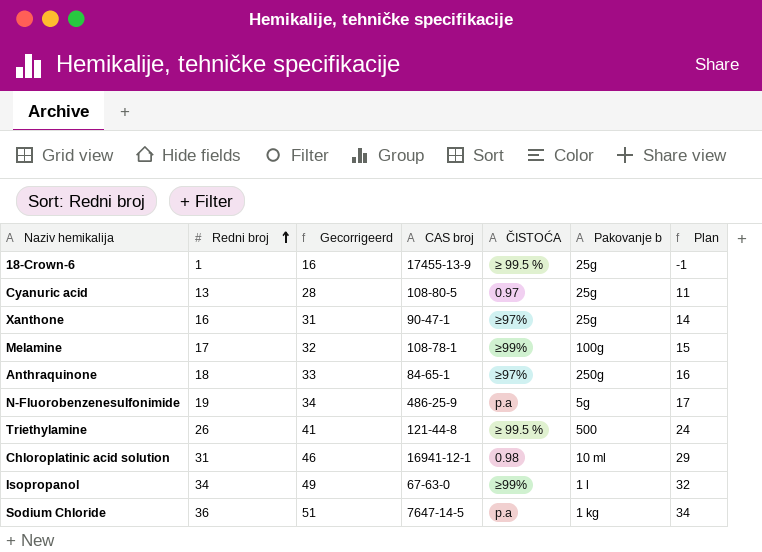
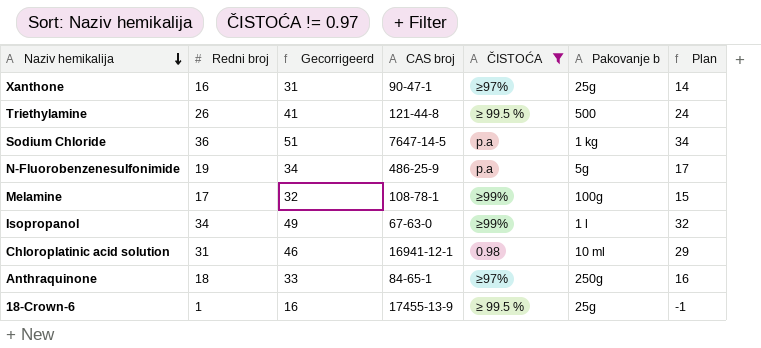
filter: none -> ČISTOĆA != 0.97
row order: Redni broj ascending -> Naziv hemikalija descending

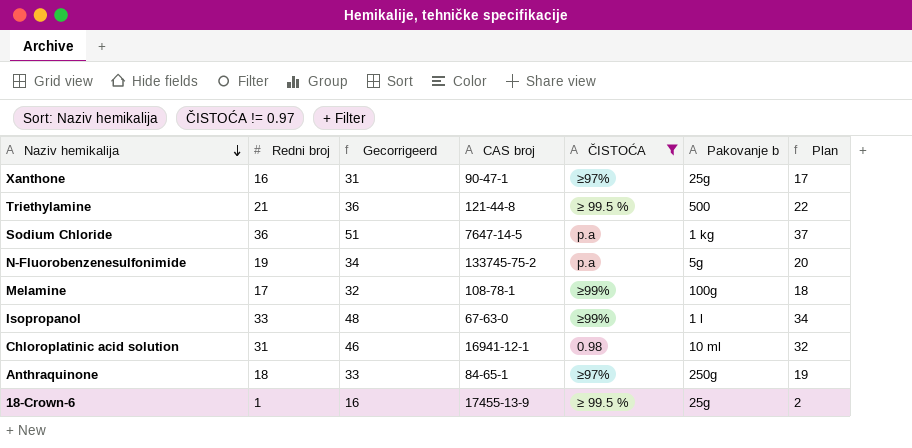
column Plan | formula: [Redni broj] - 2 -> [Redni broj] + 1
Triethylamine | Redni broj: 26 -> 21
Triethylamine | Gecorrigeerd: 41 -> 36
N-Fluorobenzenesulfonimide | CAS broj: 486-25-9 -> 133745-75-2
Isopropanol | Redni broj: 34 -> 33
Isopropanol | Gecorrigeerd: 49 -> 48

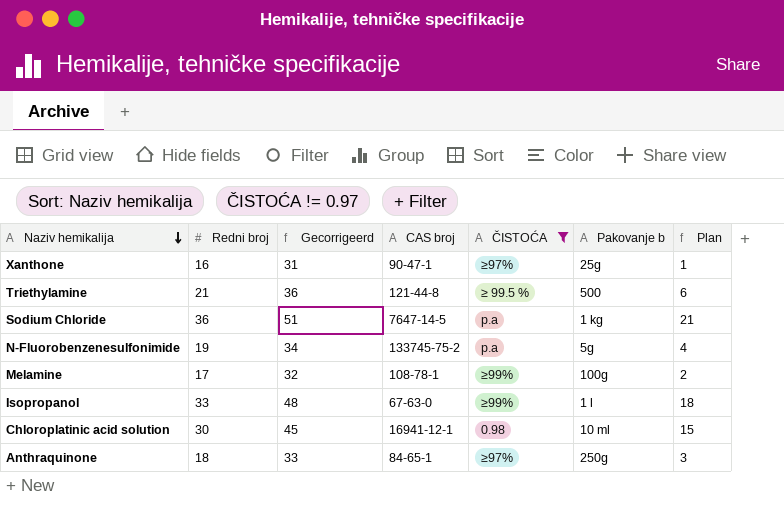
column Plan | formula: [Redni broj] + 1 -> [Redni broj] - 15
row 18-Crown-6: 1 | 16 | 17455-13-9 | ≥ 99.5 % | 25g | 2 -> none
Chloroplatinic acid solution | Redni broj: 31 -> 30
Chloroplatinic acid solution | Gecorrigeerd: 46 -> 45

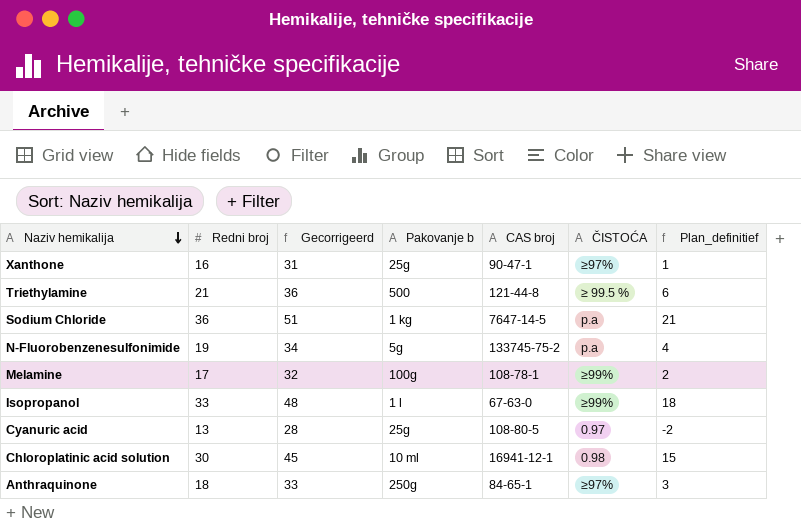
filter: ČISTOĆA != 0.97 -> none
column Pakovanje b | position: 6 -> 4
column name: Plan -> Plan_definitief

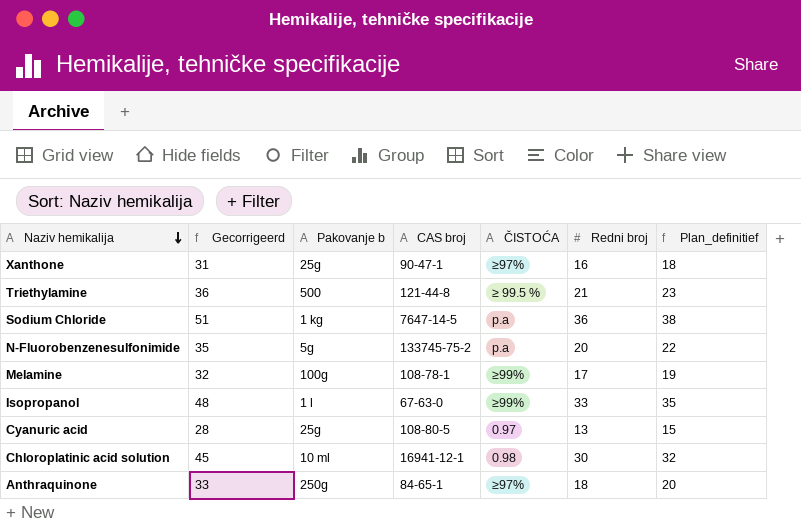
column Redni broj | position: 2 -> 6
column Plan_definitief | formula: [Redni broj] - 15 -> [Redni broj] + 2
N-Fluorobenzenesulfonimide | Gecorrigeerd: 34 -> 35
N-Fluorobenzenesulfonimide | Redni broj: 19 -> 20

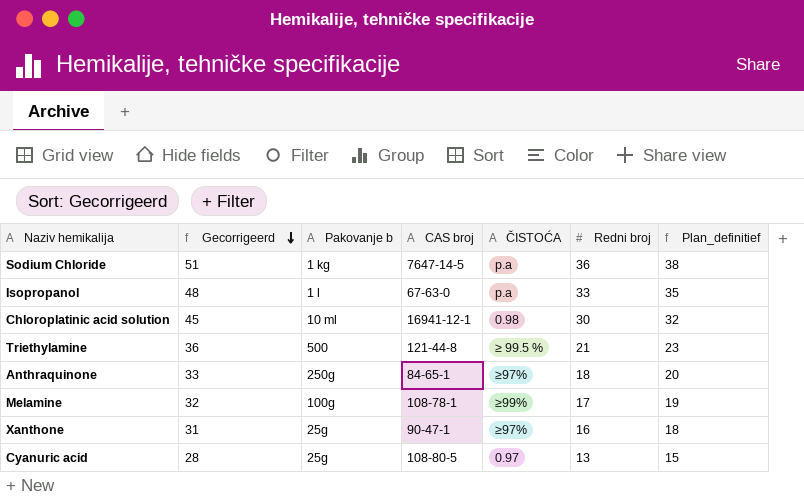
row order: Naziv hemikalija descending -> Gecorrigeerd descending
row N-Fluorobenzenesulfonimide: 35 | 5g | 133745-75-2 | p.a | 20 | 22 -> none
Isopropanol | ČISTOĆA: ≥99% -> p.a

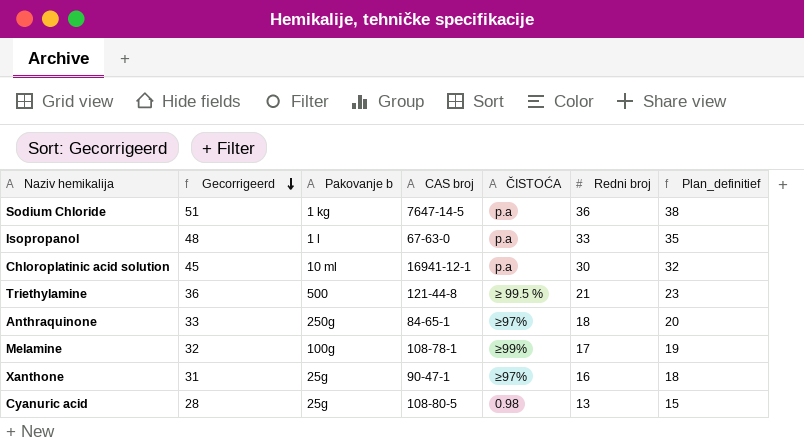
Chloroplatinic acid solution | ČISTOĆA: 0.98 -> p.a
Cyanuric acid | ČISTOĆA: 0.97 -> 0.98

